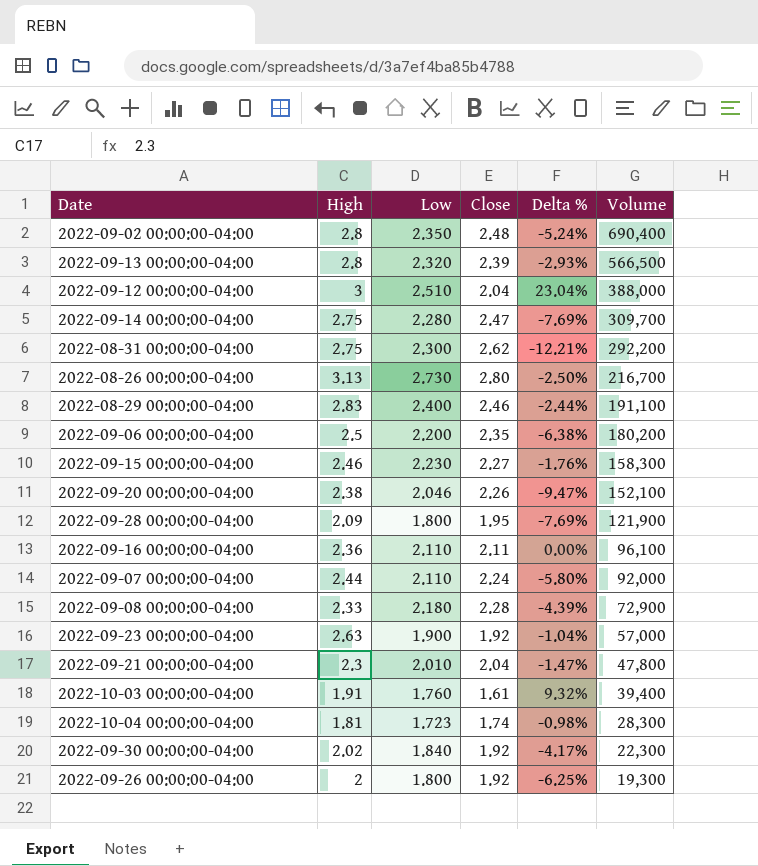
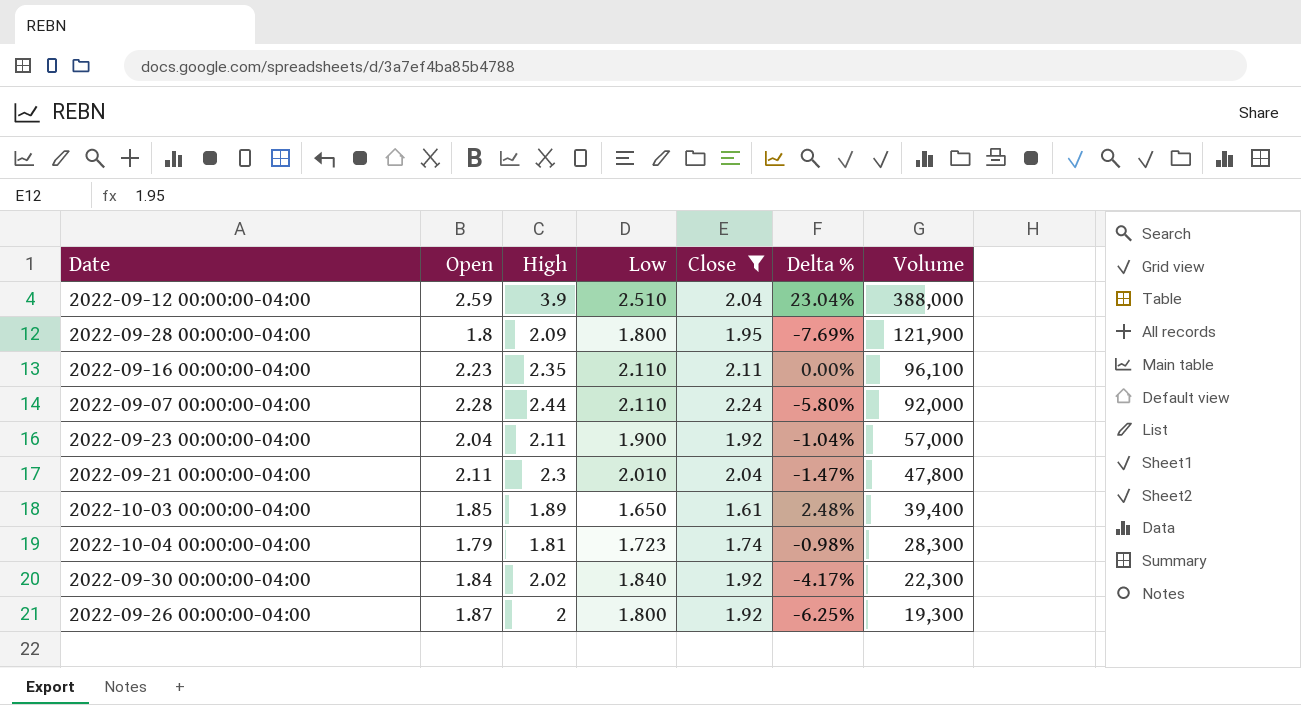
filter: none -> Close <= 2.24
column Open | position: none -> 2
2022-09-12 00:00:00-04:00 | High: 3 -> 3.9
2022-09-16 00:00:00-04:00 | High: 2.36 -> 2.35
2022-09-23 00:00:00-04:00 | High: 2.63 -> 2.11
2022-10-03 00:00:00-04:00 | High: 1.91 -> 1.89
2022-10-03 00:00:00-04:00 | Low: 1.760 -> 1.650
2022-10-03 00:00:00-04:00 | Delta %: 9.32% -> 2.48%

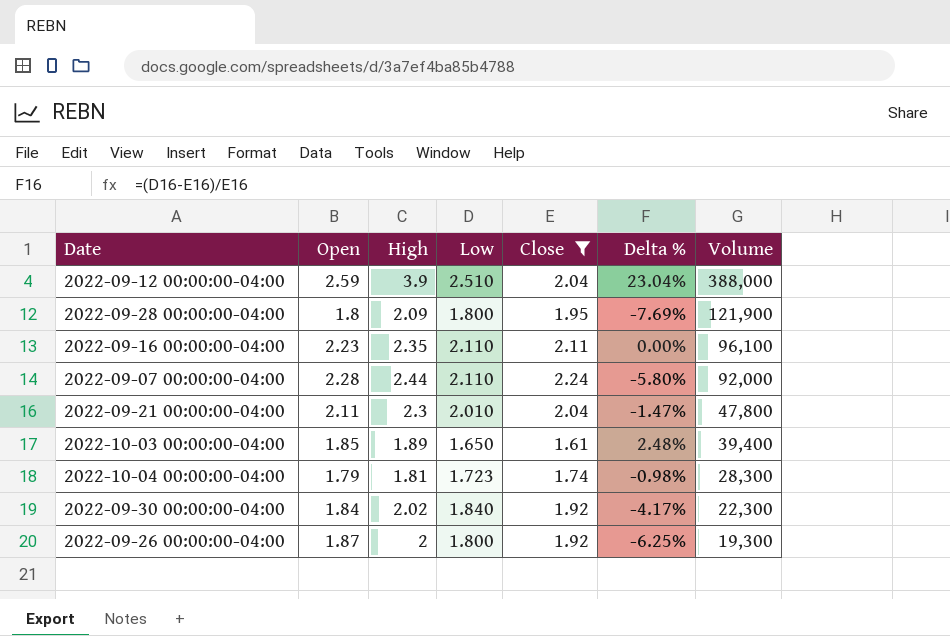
row 2022-09-23 00:00:00-04:00: 2.04 | 2.11 | 1.900 | 1.92 | -1.04% | 57,000 -> none

